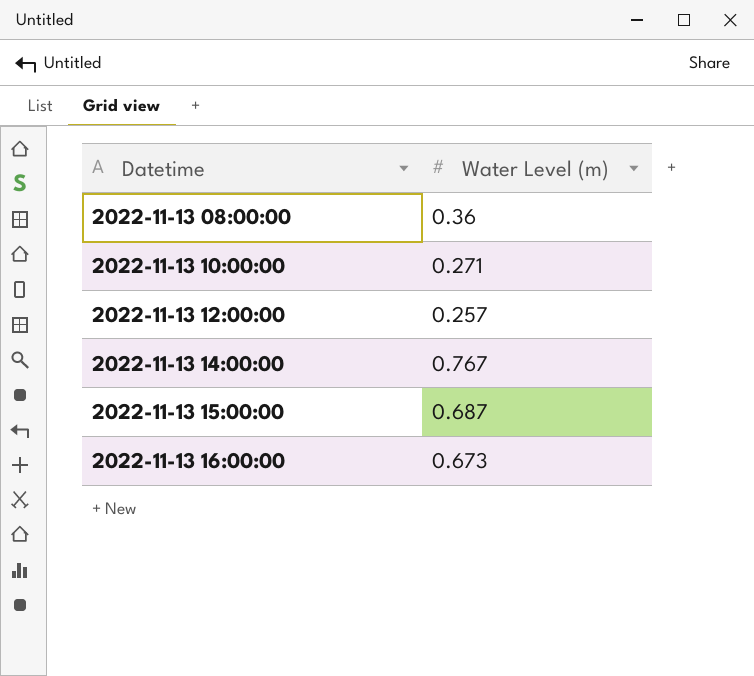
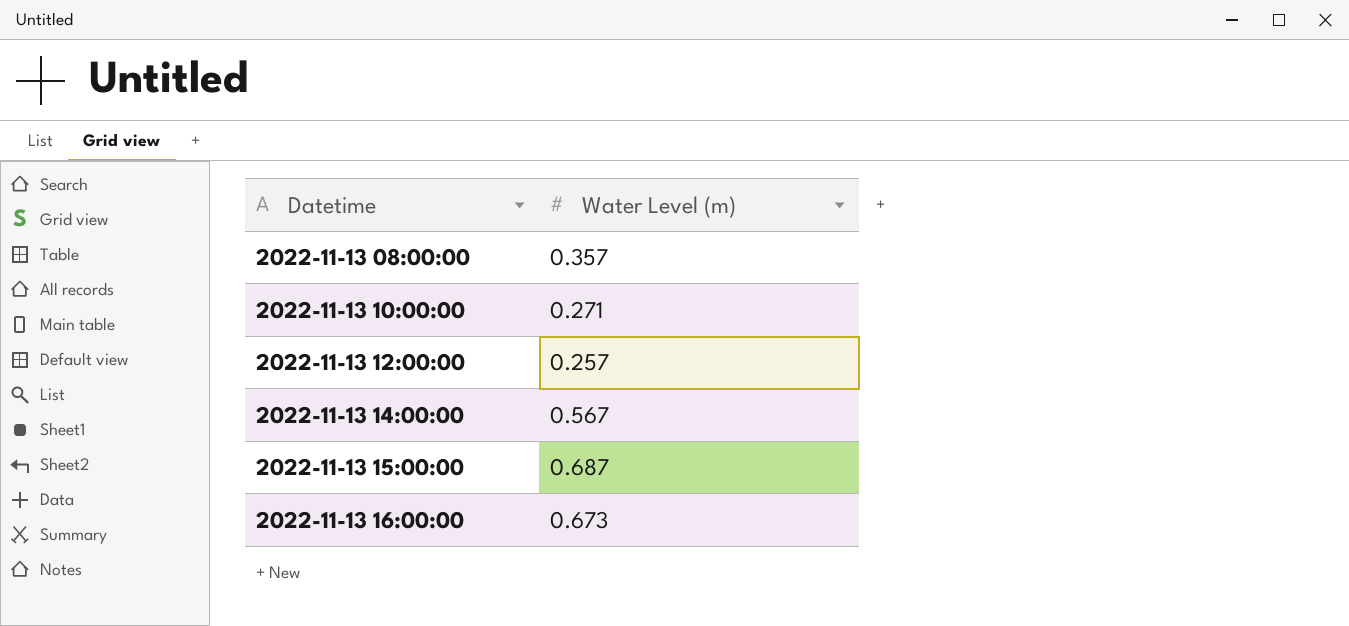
2022-11-13 08:00:00 | Water Level (m): 0.36 -> 0.357
2022-11-13 14:00:00 | Water Level (m): 0.767 -> 0.567

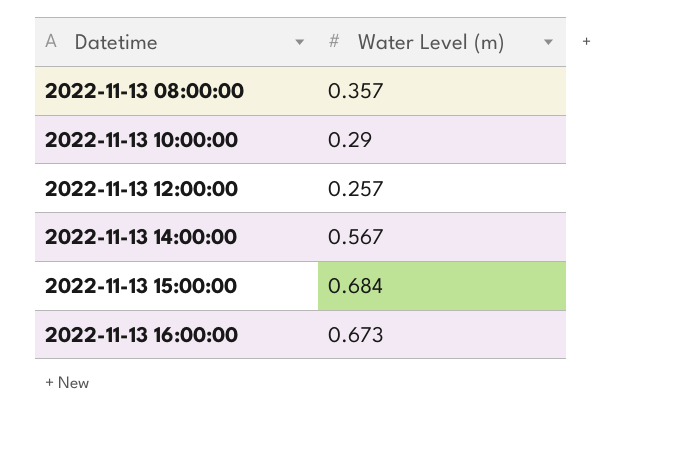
2022-11-13 10:00:00 | Water Level (m): 0.271 -> 0.29
2022-11-13 15:00:00 | Water Level (m): 0.687 -> 0.684

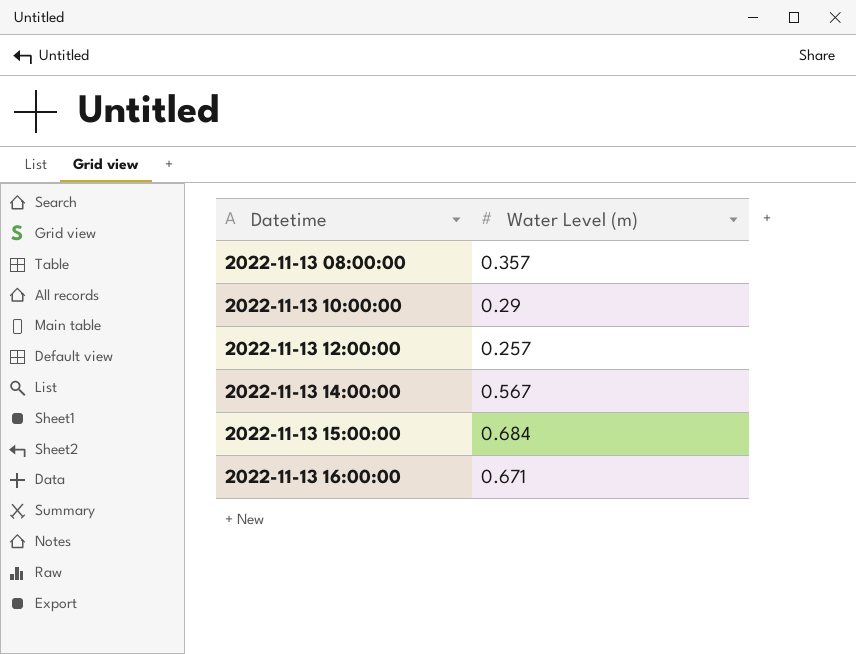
2022-11-13 16:00:00 | Water Level (m): 0.673 -> 0.671

